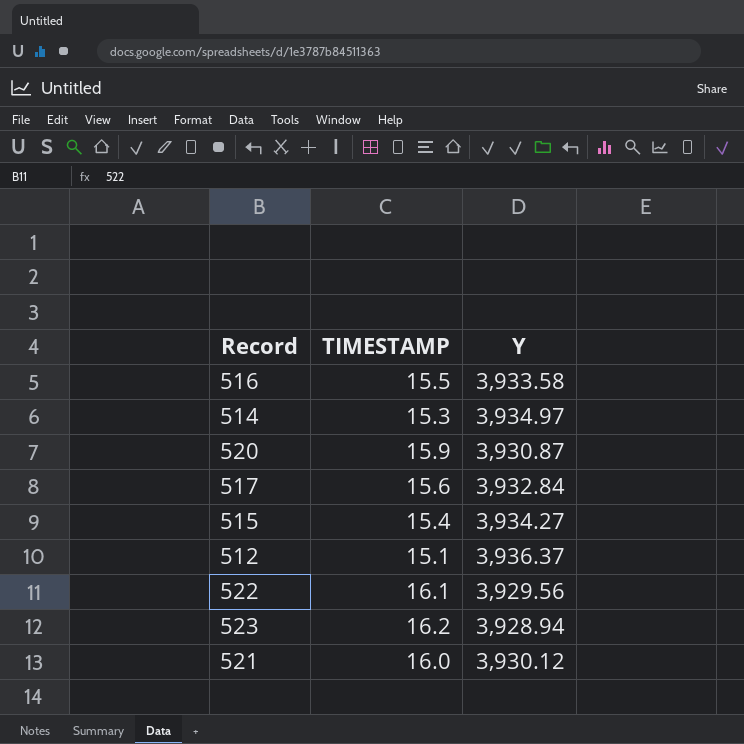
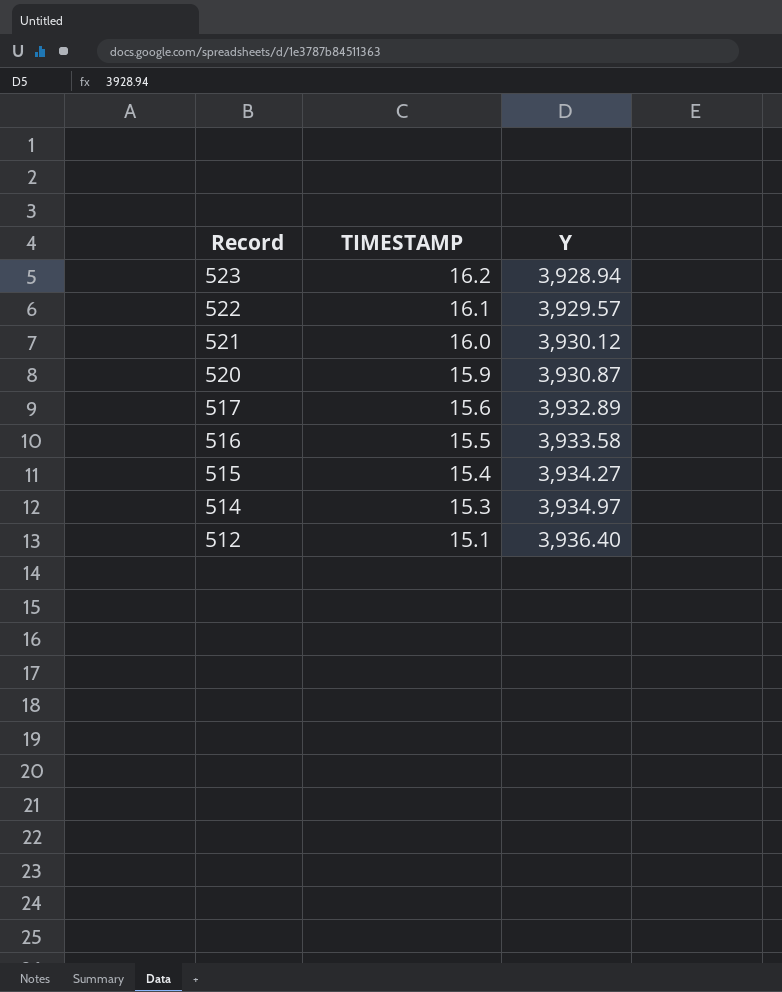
row order: none -> Record descending
522 | Y: 3,929.56 -> 3,929.57
517 | Y: 3,932.84 -> 3,932.89
512 | Y: 3,936.37 -> 3,936.40

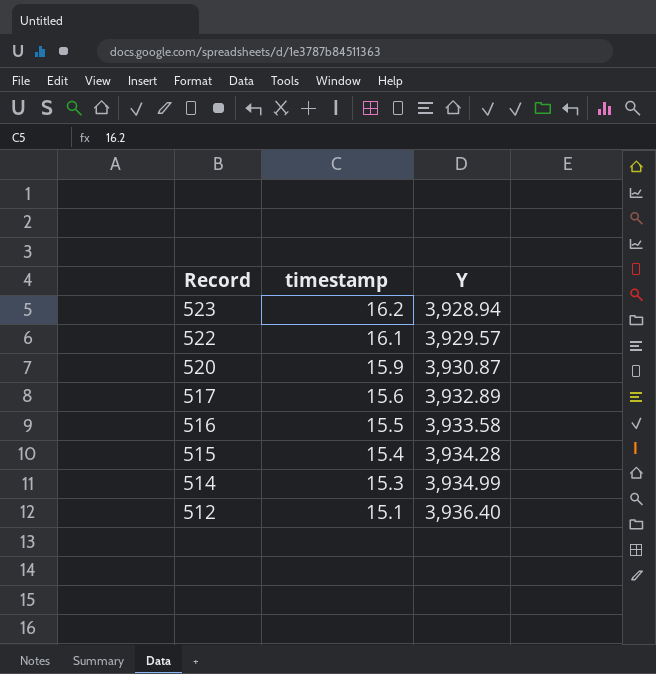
column name: TIMESTAMP -> timestamp
row 521: 16.0 | 3,930.12 -> none
515 | Y: 3,934.27 -> 3,934.28
514 | Y: 3,934.97 -> 3,934.99

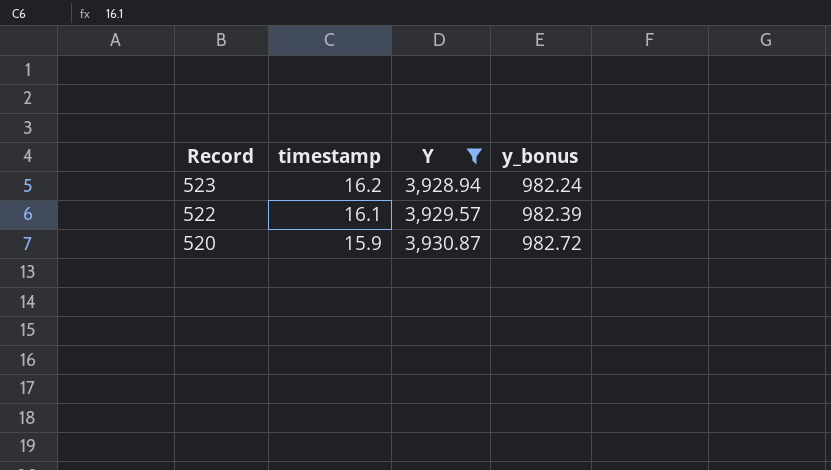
filter: none -> Y <= 3,930.87
column y_bonus | formula: none -> [Y] * 0.25

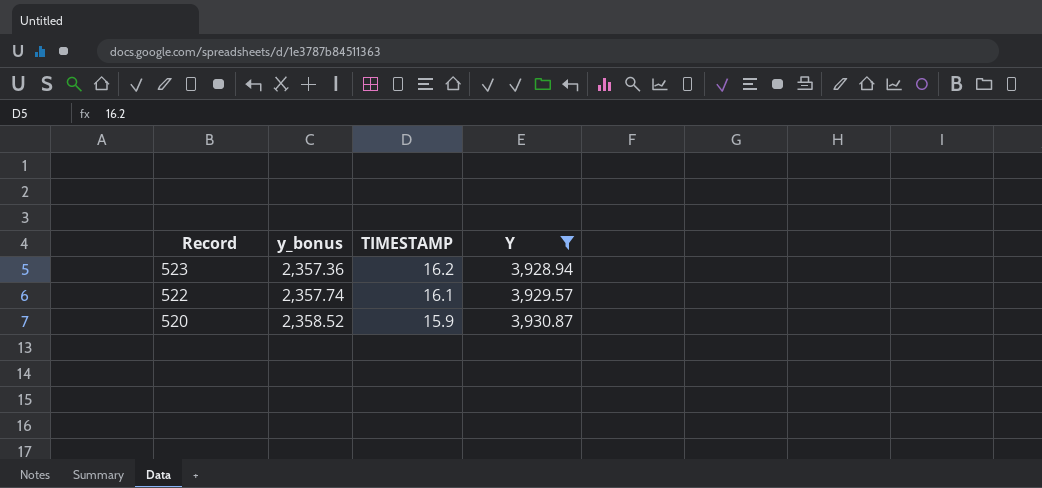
column y_bonus | formula: [Y] * 0.25 -> [Y] * 0.6
column y_bonus | position: 4 -> 2
column name: timestamp -> TIMESTAMP

